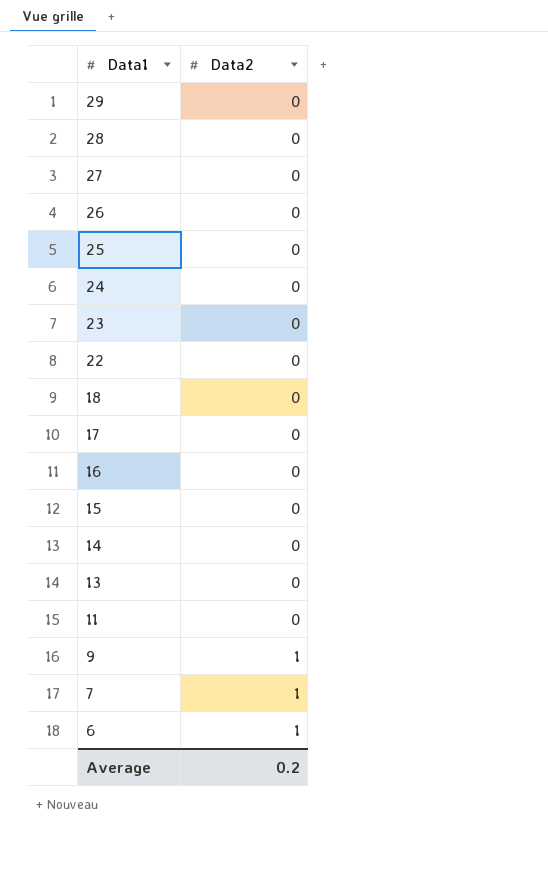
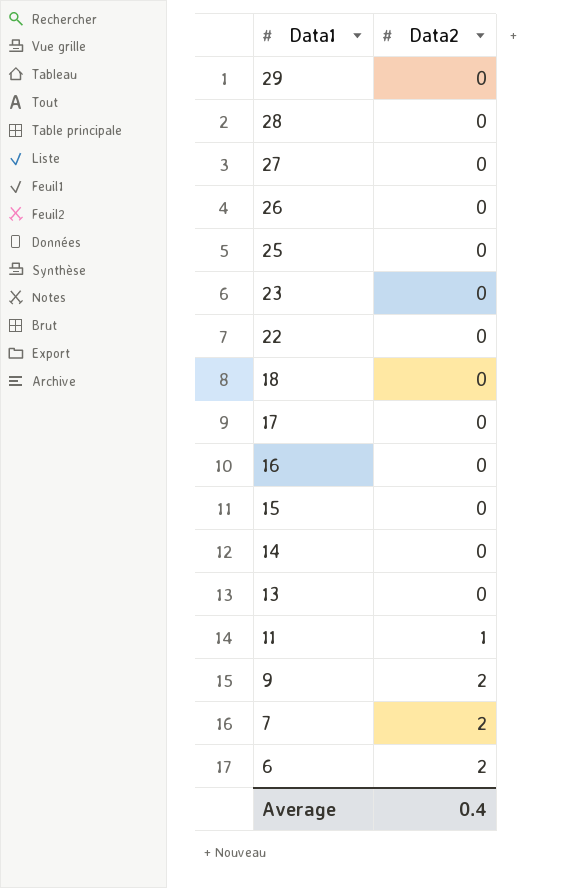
row 24: 0 -> none
11 | Data2: 0 -> 1
9 | Data2: 1 -> 2
7 | Data2: 1 -> 2
6 | Data2: 1 -> 2
Average | Data2: 0.2 -> 0.4

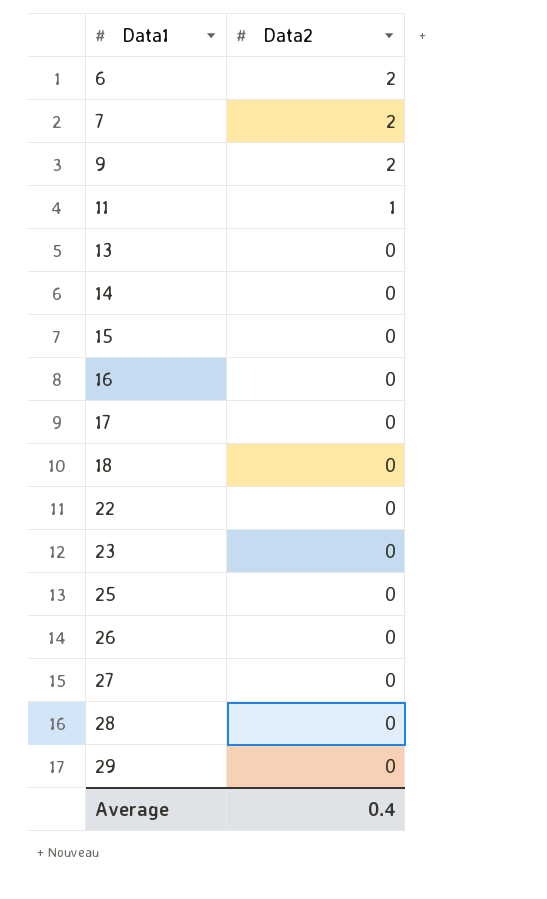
row order: Data1 descending -> Data1 ascending

